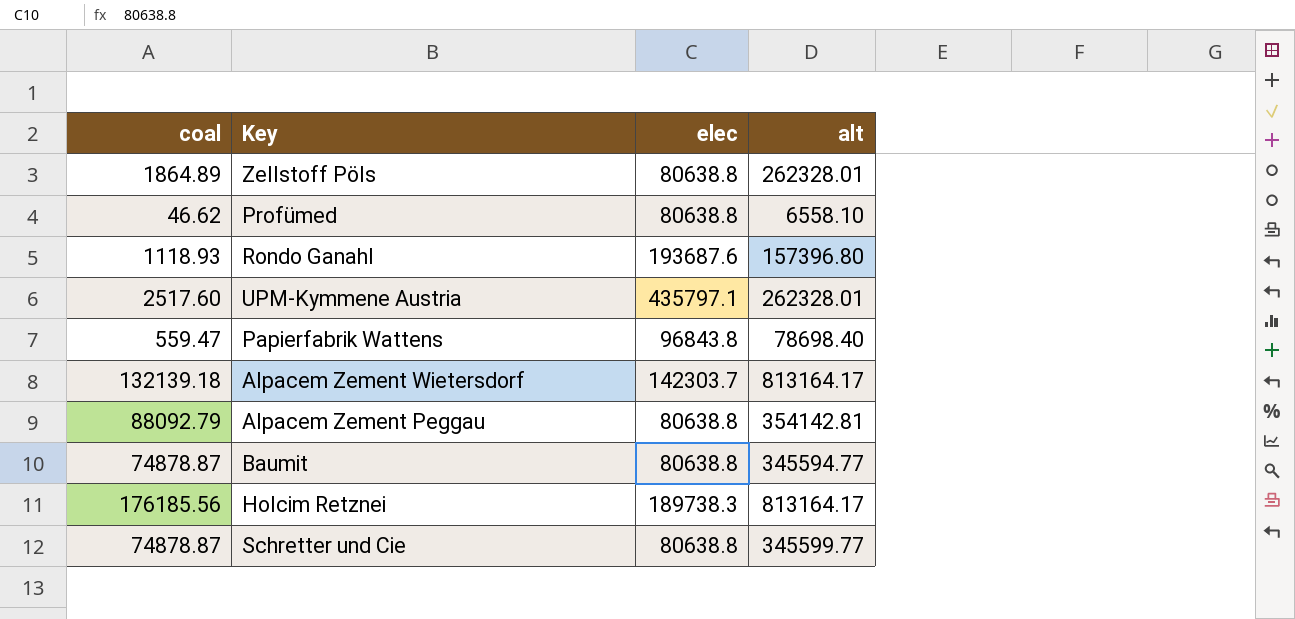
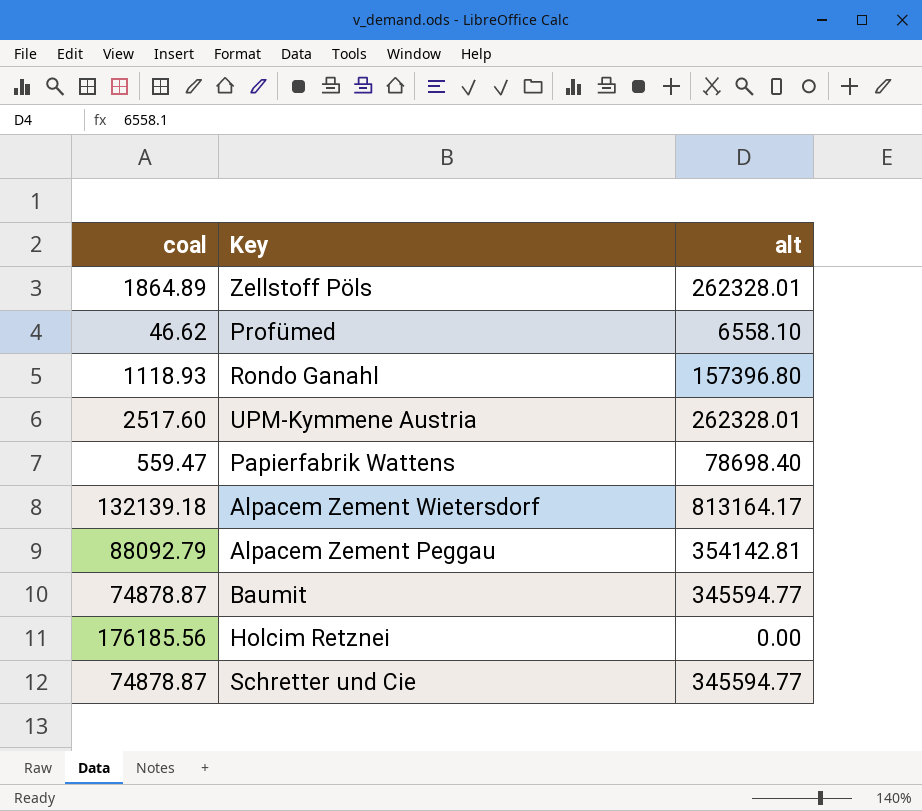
column elec | position: 3 -> none
Holcim Retznei | alt: 813164.17 -> 0.00
Schretter und Cie | alt: 345599.77 -> 345594.77

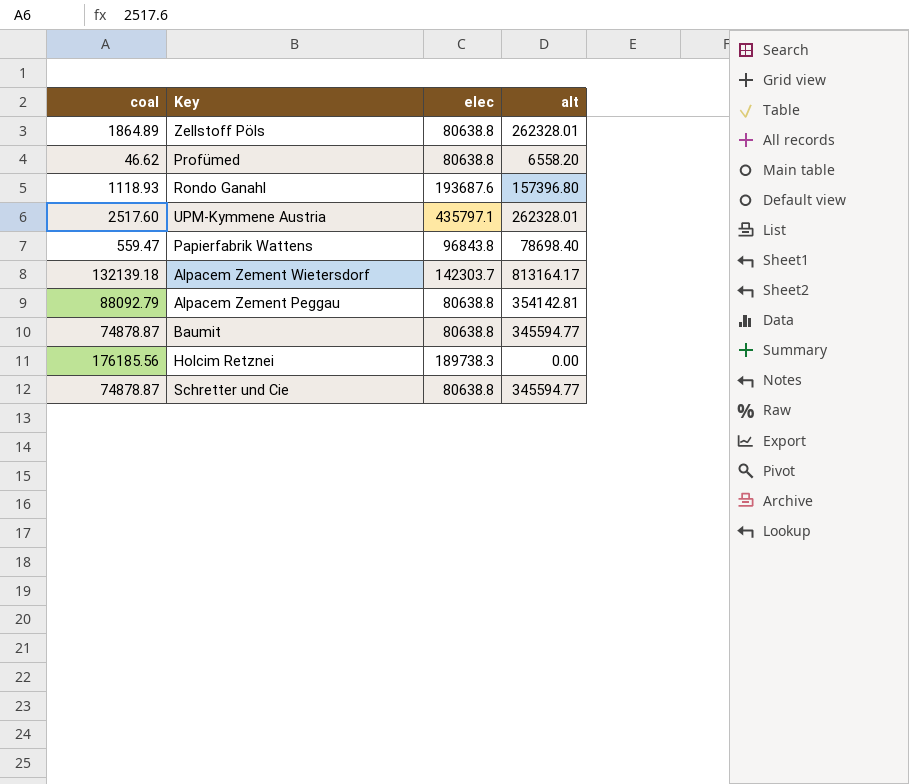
column elec | position: none -> 3
Profümed | alt: 6558.10 -> 6558.20

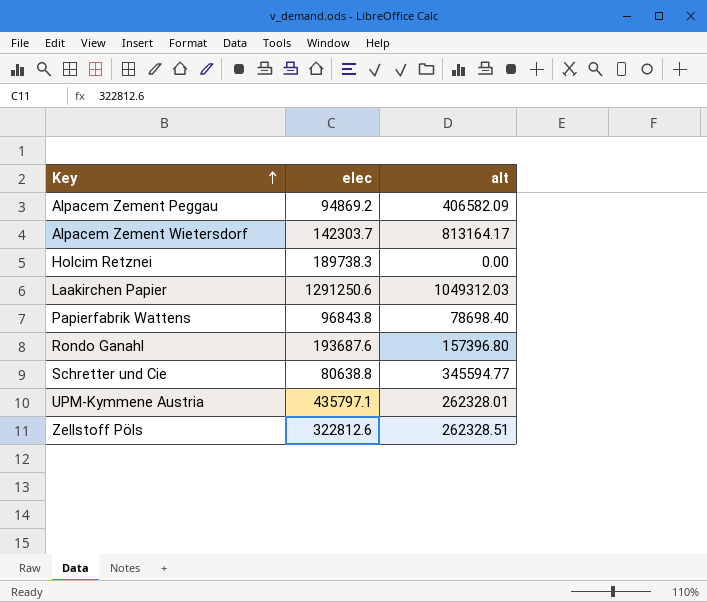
row order: none -> Key ascending
column coal | position: 1 -> none
row Profümed: 46.62 | 80638.8 | 6558.20 -> none
row Baumit: 74878.87 | 80638.8 | 345594.77 -> none
Alpacem Zement Peggau | elec: 80638.8 -> 94869.2
Alpacem Zement Peggau | alt: 354142.81 -> 406582.09
row Laakirchen Papier: none -> 1291250.6 | 1049312.03
Zellstoff Pöls | elec: 80638.8 -> 322812.6
Zellstoff Pöls | alt: 262328.01 -> 262328.51

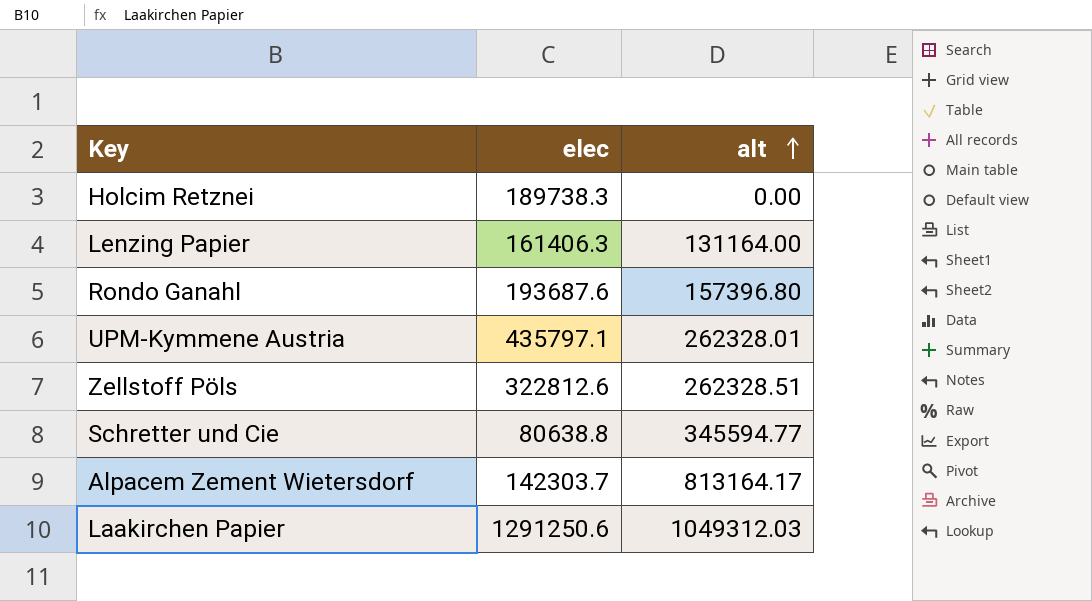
row order: Key ascending -> alt ascending
row Alpacem Zement Peggau: 94869.2 | 406582.09 -> none
row Papierfabrik Wattens: 96843.8 | 78698.40 -> none
row Lenzing Papier: none -> 161406.3 | 131164.00

